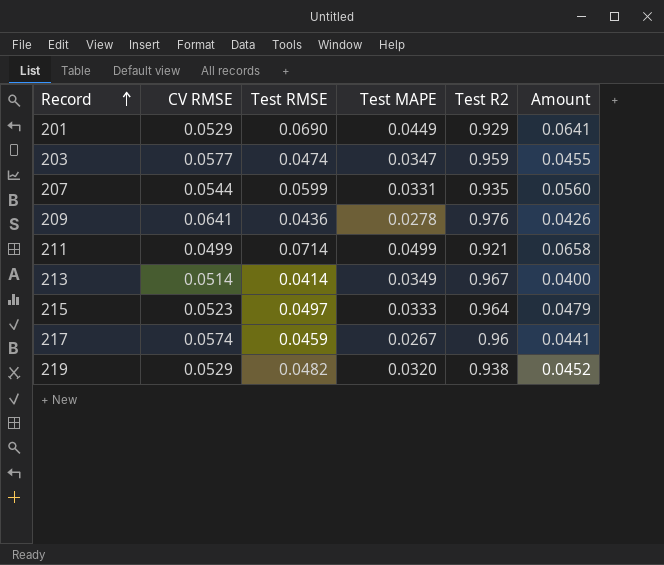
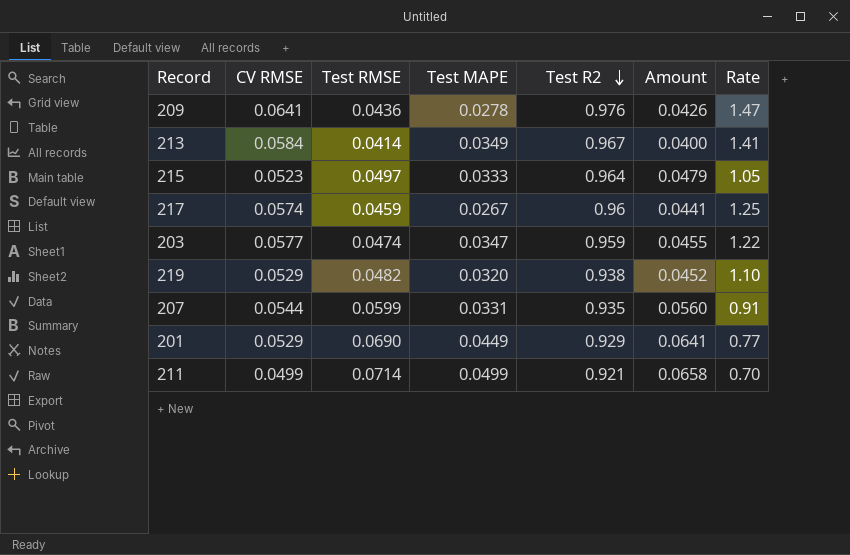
row order: Record ascending -> Test R2 descending
column Rate | formula: none -> [CV RMSE] / [Test RMSE]
213 | CV RMSE: 0.0514 -> 0.0584

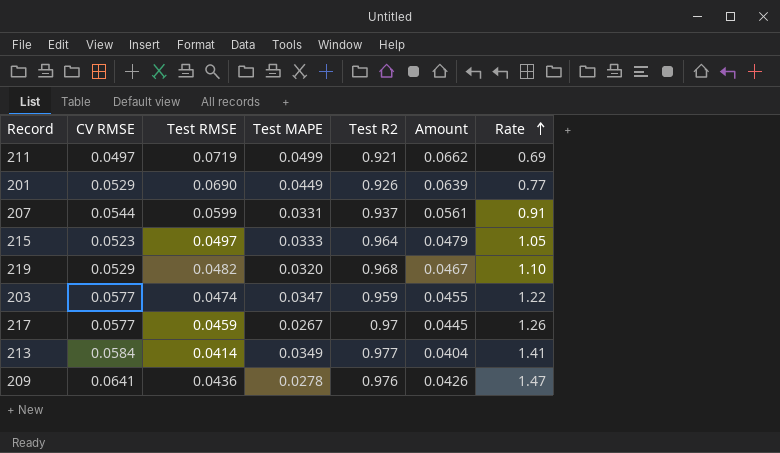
row order: Test R2 descending -> Rate ascending
211 | CV RMSE: 0.0499 -> 0.0497
211 | Test RMSE: 0.0714 -> 0.0719
211 | Amount: 0.0658 -> 0.0662
211 | Rate: 0.70 -> 0.69
201 | Test R2: 0.929 -> 0.926
201 | Amount: 0.0641 -> 0.0639
207 | Test R2: 0.935 -> 0.937
207 | Amount: 0.0560 -> 0.0561
219 | Test R2: 0.938 -> 0.968
219 | Amount: 0.0452 -> 0.0467
217 | CV RMSE: 0.0574 -> 0.0577
217 | Test R2: 0.96 -> 0.97
217 | Amount: 0.0441 -> 0.0445
217 | Rate: 1.25 -> 1.26
213 | Test R2: 0.967 -> 0.977
213 | Amount: 0.0400 -> 0.0404

